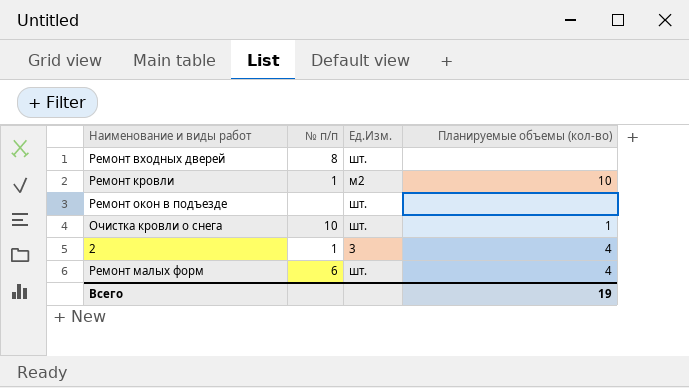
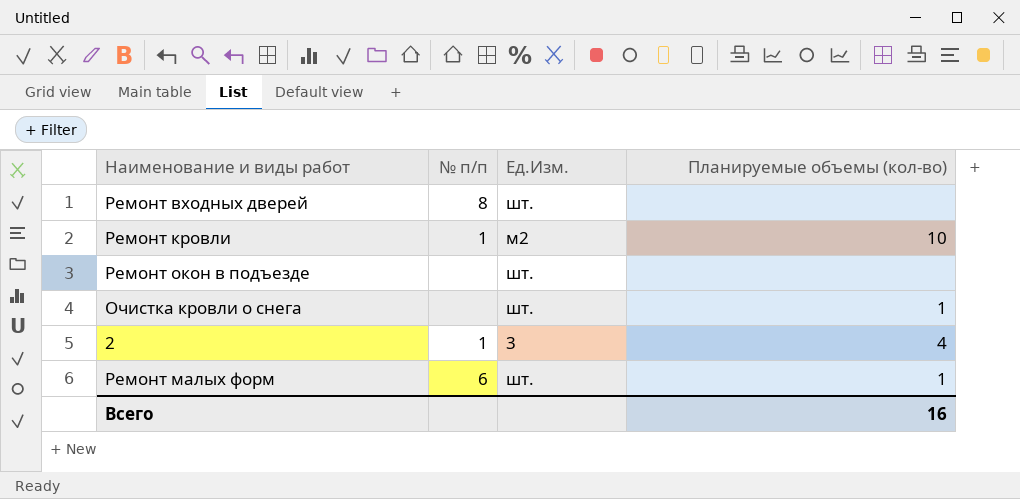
Очистка кровли о снега | № п/п: 10 -> none
Ремонт малых форм | Планируемые объемы (кол-во): 4 -> 1
Всего | Планируемые объемы (кол-во): 19 -> 16

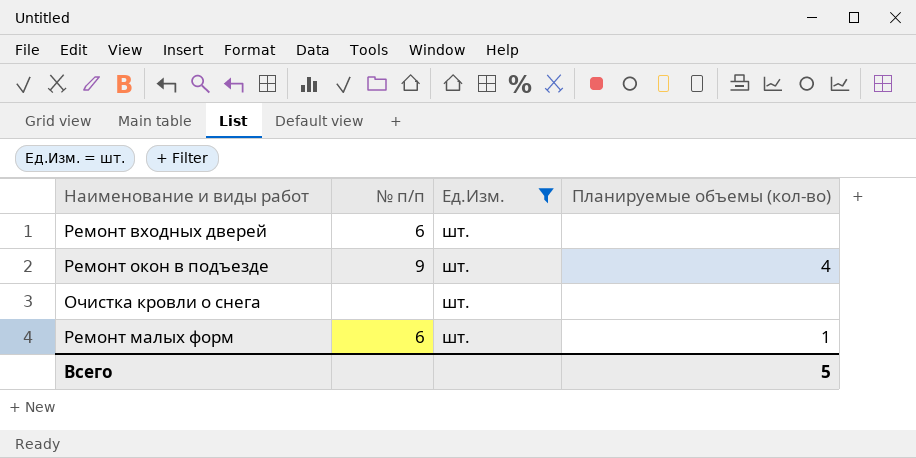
filter: none -> Ед.Изм. = шт.
Ремонт входных дверей | № п/п: 8 -> 6
Ремонт окон в подъезде | № п/п: none -> 9
Ремонт окон в подъезде | Планируемые объемы (кол-во): none -> 4
Очистка кровли о снега | Планируемые объемы (кол-во): 1 -> none
Всего | Планируемые объемы (кол-во): 16 -> 5

